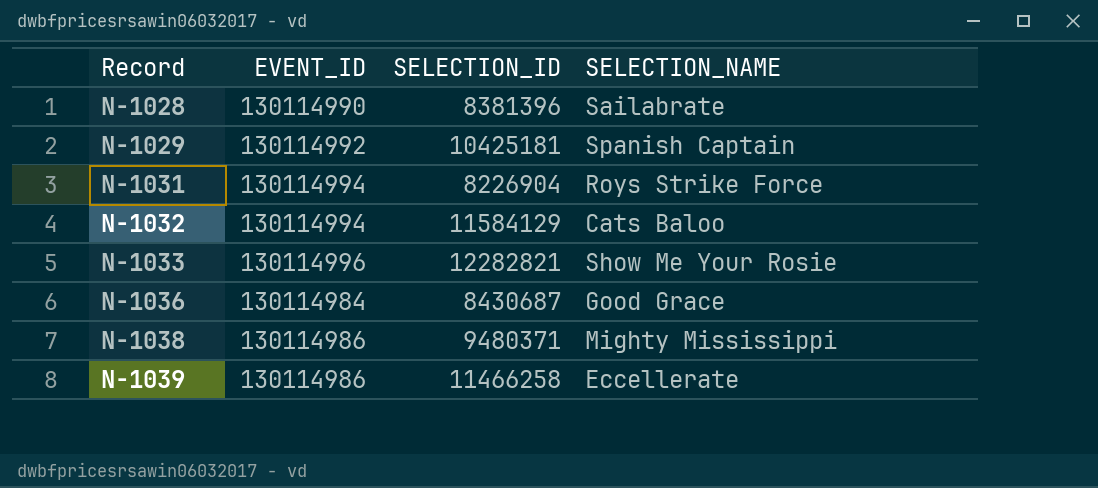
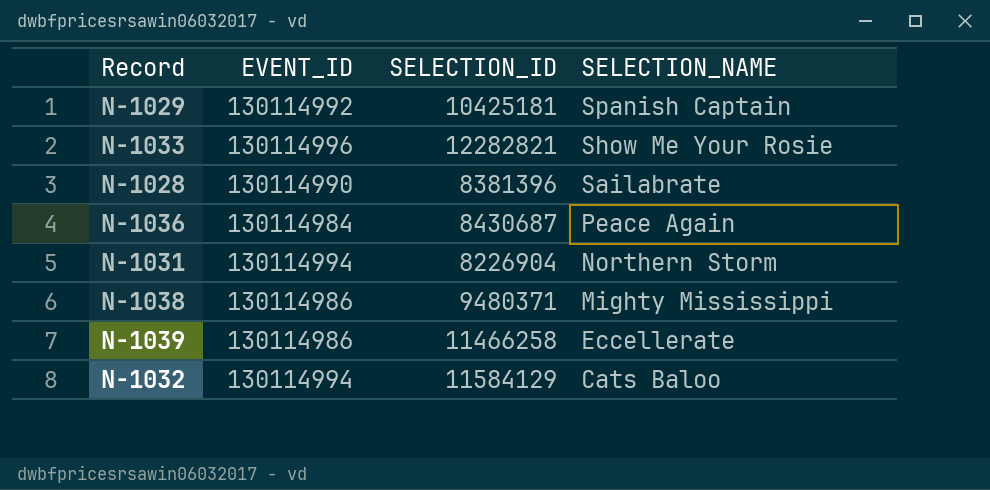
row order: Record ascending -> SELECTION_NAME descending
N-1036 | SELECTION_NAME: Good Grace -> Peace Again
N-1031 | SELECTION_NAME: Roys Strike Force -> Northern Storm

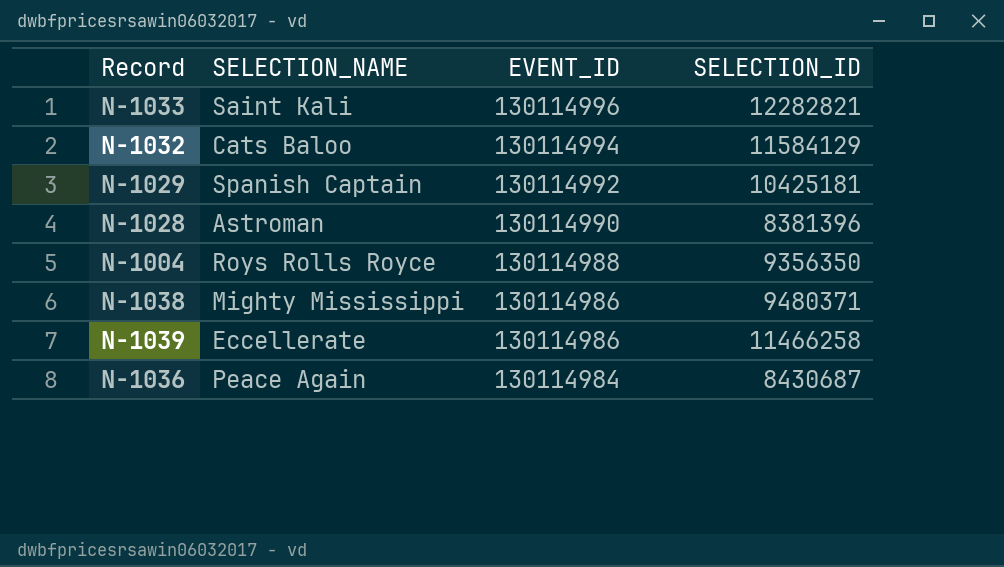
row order: SELECTION_NAME descending -> EVENT_ID descending
column SELECTION_NAME | position: 4 -> 2
row N-1031: 130114994 | 8226904 | Northern Storm -> none
N-1033 | SELECTION_NAME: Show Me Your Rosie -> Saint Kali
N-1028 | SELECTION_NAME: Sailabrate -> Astroman
row N-1004: none -> Roys Rolls Royce | 130114988 | 9356350

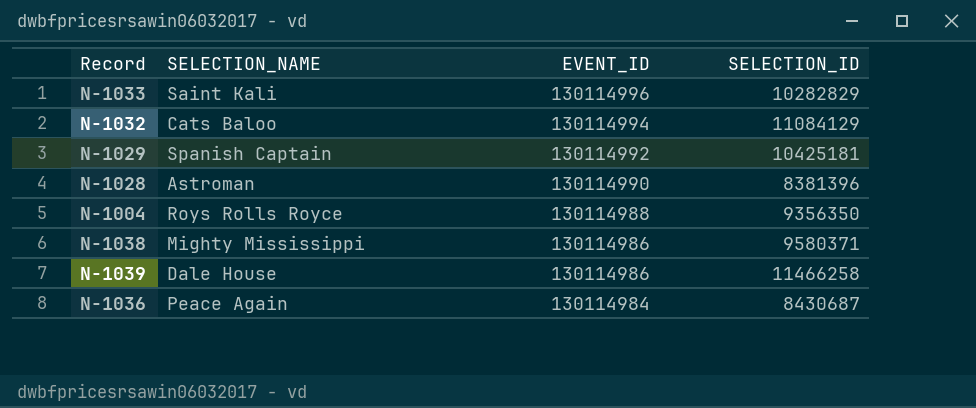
N-1033 | SELECTION_ID: 12282821 -> 10282829
N-1032 | SELECTION_ID: 11584129 -> 11084129
N-1038 | SELECTION_ID: 9480371 -> 9580371
N-1039 | SELECTION_NAME: Eccellerate -> Dale House

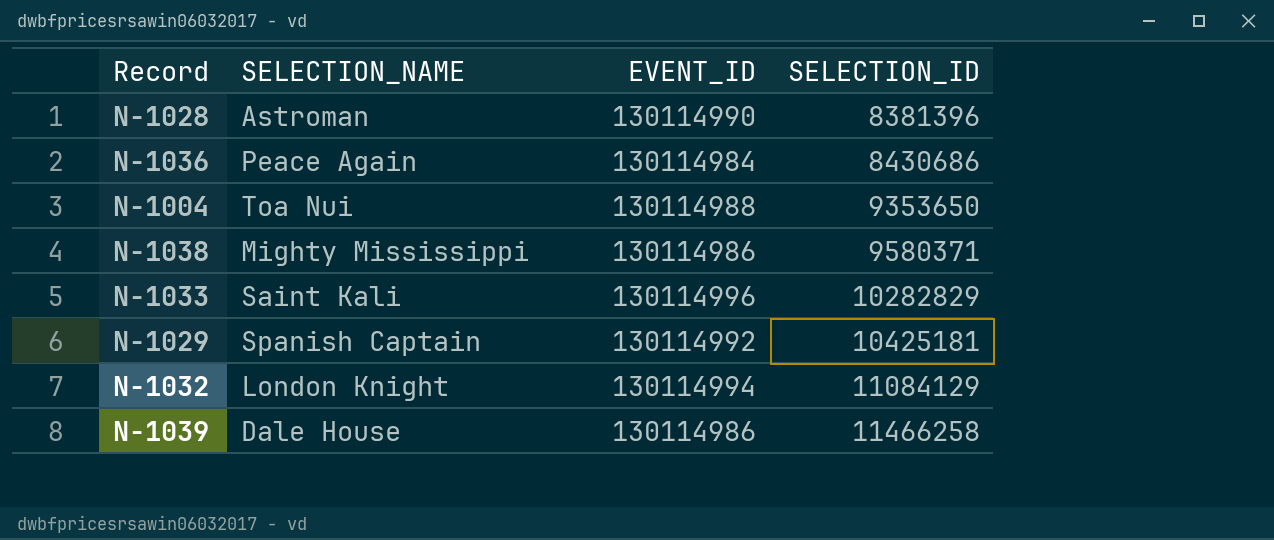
row order: EVENT_ID descending -> SELECTION_ID ascending
N-1036 | SELECTION_ID: 8430687 -> 8430686
N-1004 | SELECTION_NAME: Roys Rolls Royce -> Toa Nui
N-1004 | SELECTION_ID: 9356350 -> 9353650
N-1032 | SELECTION_NAME: Cats Baloo -> London Knight

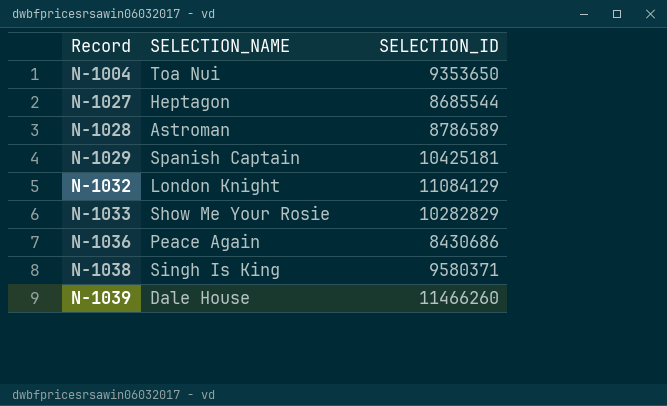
row order: SELECTION_ID ascending -> Record ascending
column EVENT_ID | position: 3 -> none
row N-1027: none -> Heptagon | 8685544
N-1028 | SELECTION_ID: 8381396 -> 8786589
N-1033 | SELECTION_NAME: Saint Kali -> Show Me Your Rosie
N-1038 | SELECTION_NAME: Mighty Mississippi -> Singh Is King
N-1039 | SELECTION_ID: 11466258 -> 11466260

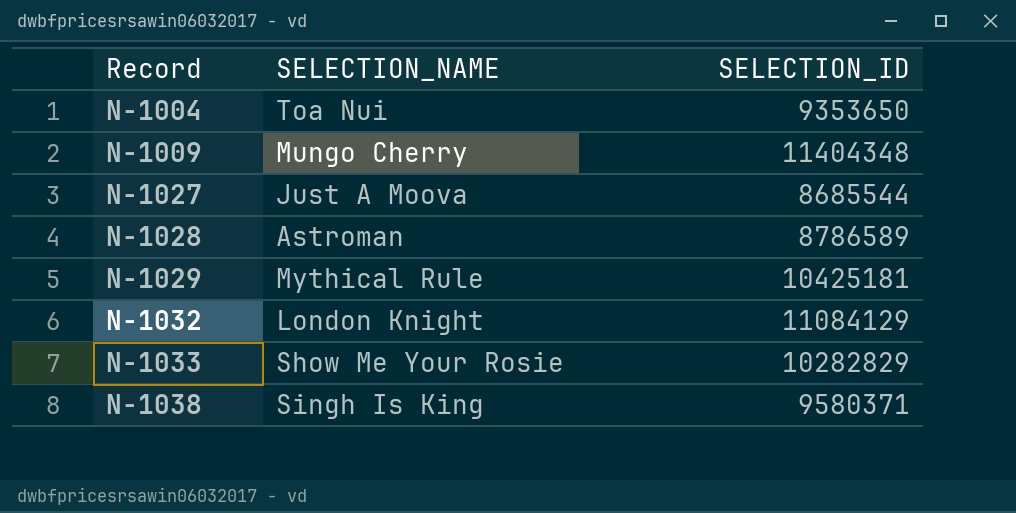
row N-1036: Peace Again | 8430686 -> none
row N-1039: Dale House | 11466260 -> none
row N-1009: none -> Mungo Cherry | 11404348
N-1027 | SELECTION_NAME: Heptagon -> Just A Moova
N-1029 | SELECTION_NAME: Spanish Captain -> Mythical Rule

